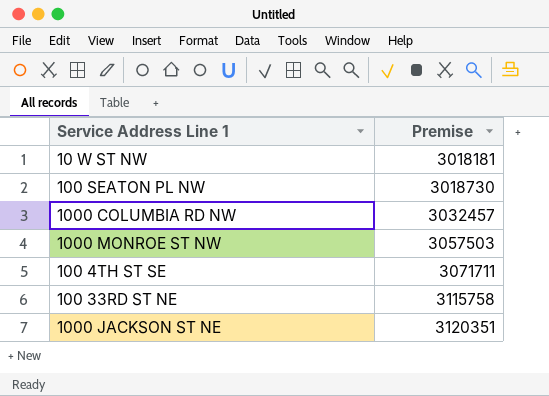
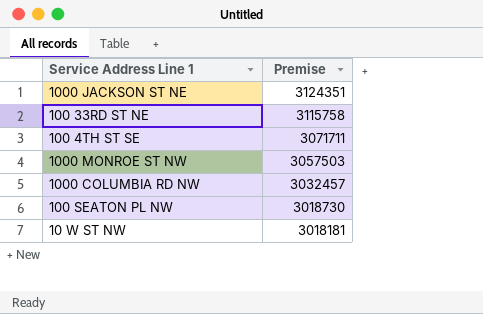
row order: Premise ascending -> Premise descending
1000 JACKSON ST NE | Premise: 3120351 -> 3124351

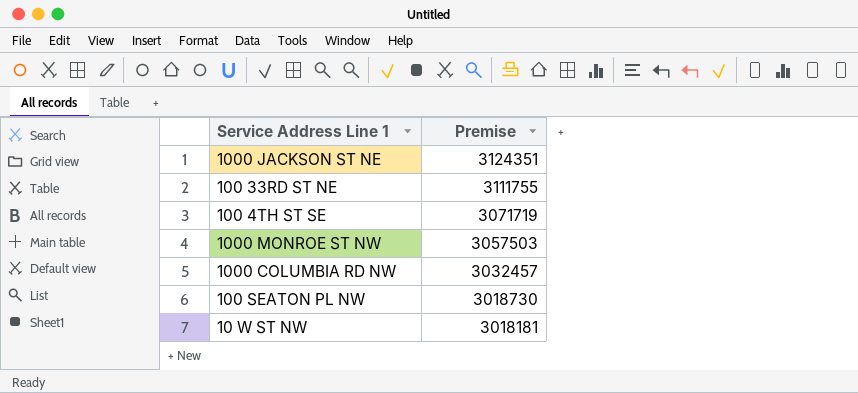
100 33RD ST NE | Premise: 3115758 -> 3111755
100 4TH ST SE | Premise: 3071711 -> 3071719

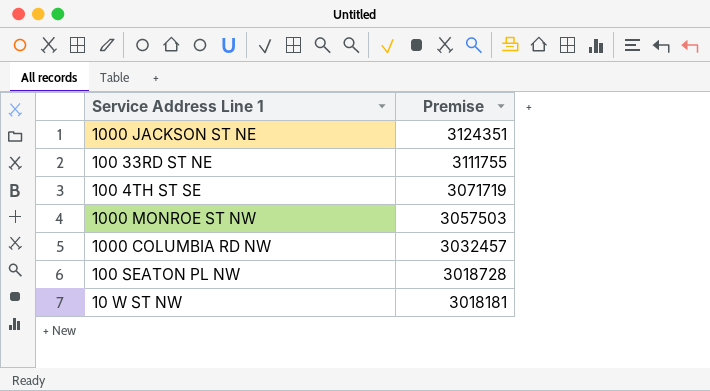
100 SEATON PL NW | Premise: 3018730 -> 3018728

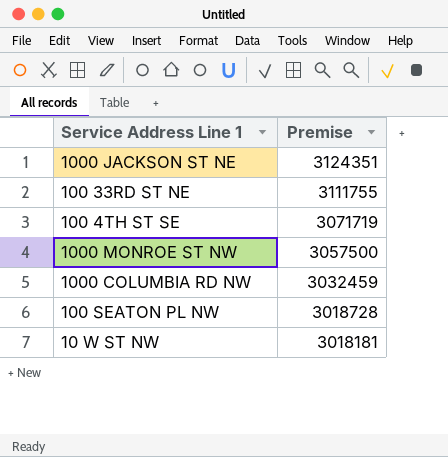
1000 MONROE ST NW | Premise: 3057503 -> 3057500
1000 COLUMBIA RD NW | Premise: 3032457 -> 3032459

